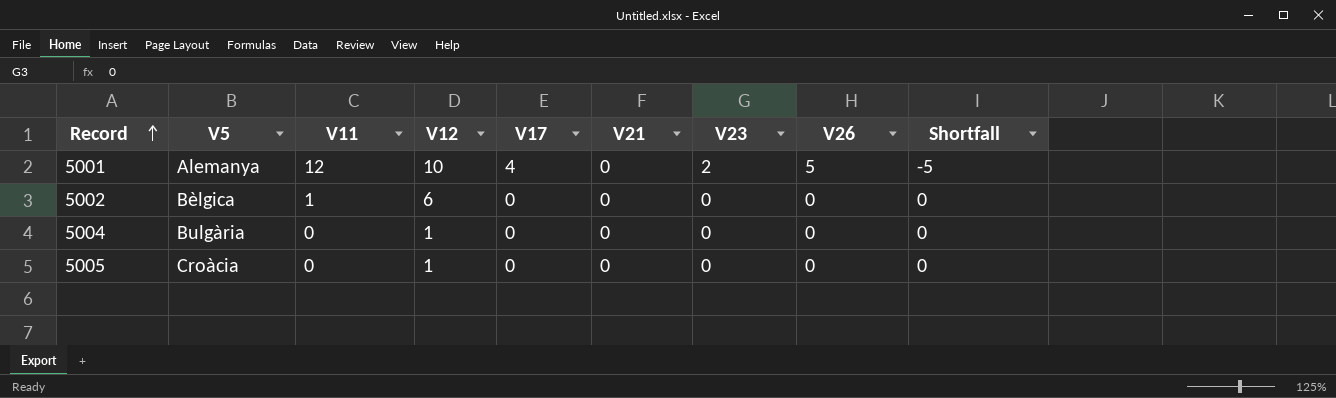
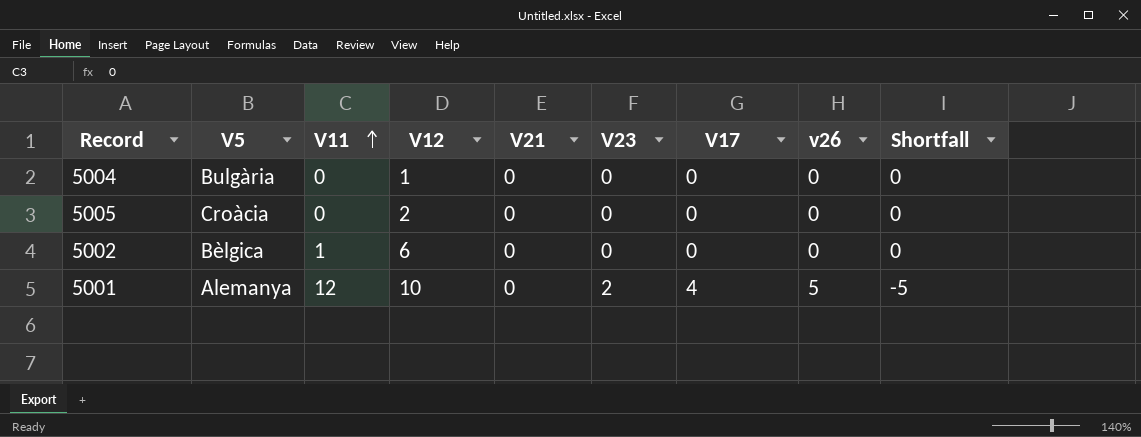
row order: Record ascending -> V11 ascending
column V17 | position: 5 -> 7
column name: V26 -> v26
5005 | V12: 1 -> 2

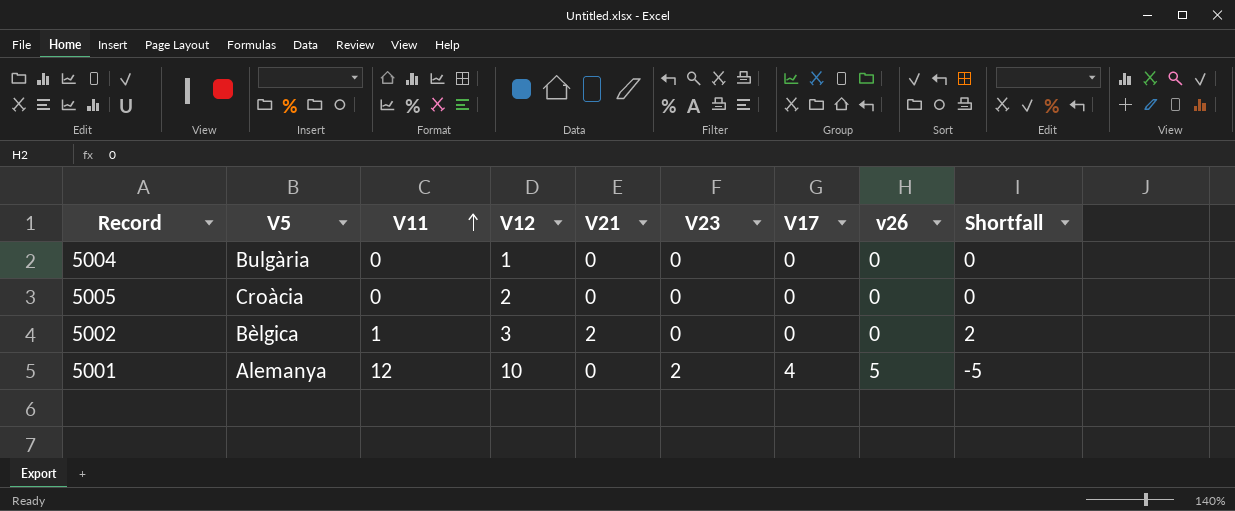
5002 | V12: 6 -> 3
5002 | V21: 0 -> 2
5002 | Shortfall: 0 -> 2

